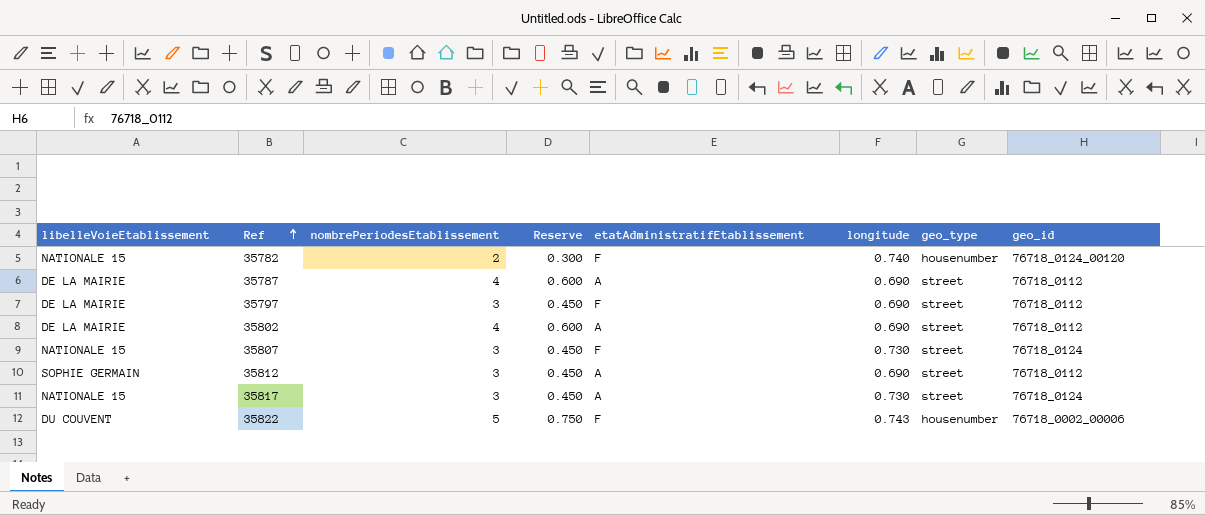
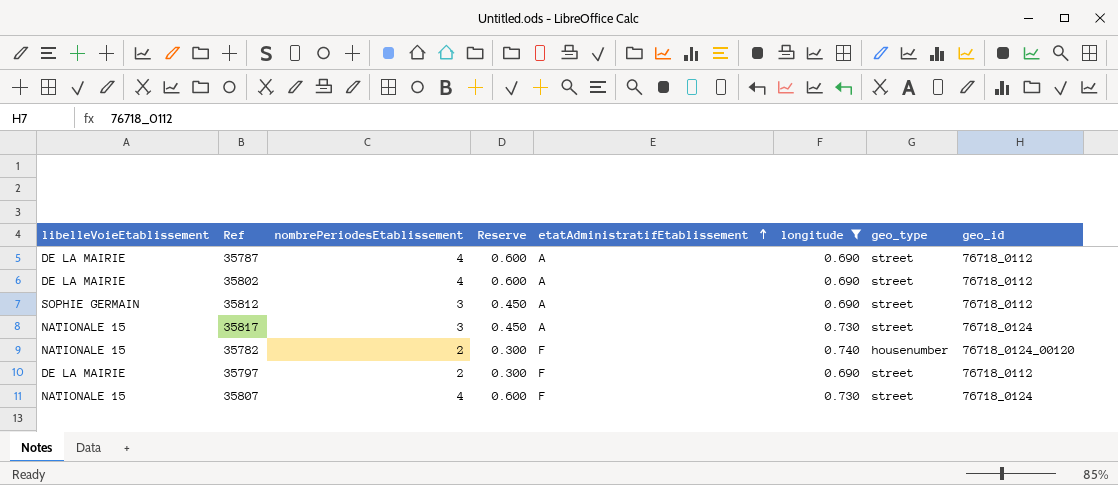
filter: none -> longitude != 0.743
row order: Ref ascending -> etatAdministratifEtablissement ascending
35797 | nombrePeriodesEtablissement: 3 -> 2
35797 | Reserve: 0.450 -> 0.300
35807 | nombrePeriodesEtablissement: 3 -> 4
35807 | Reserve: 0.450 -> 0.600

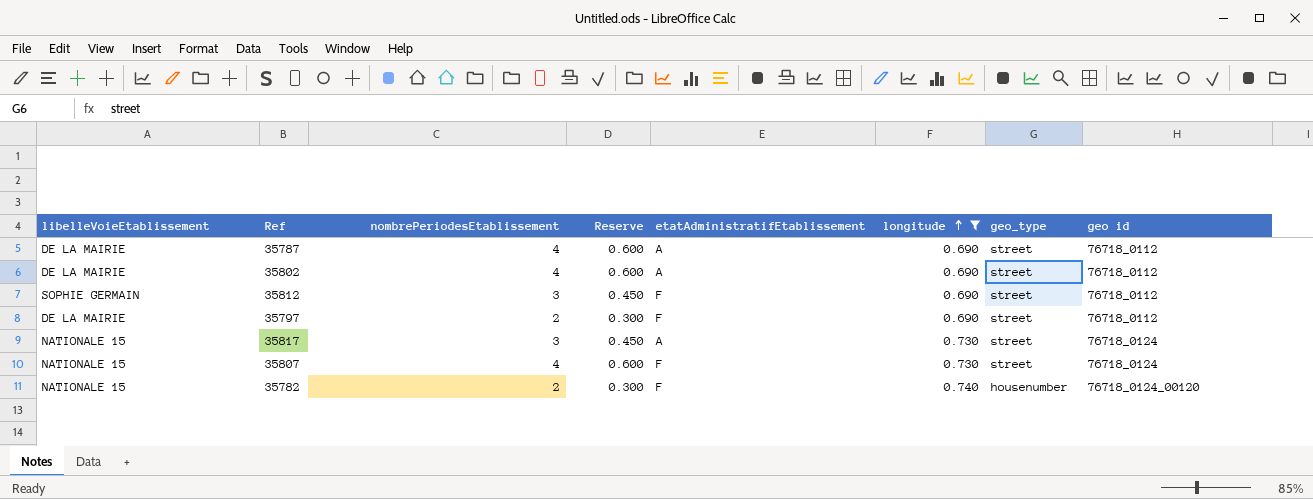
row order: etatAdministratifEtablissement ascending -> longitude ascending
column name: geo_id -> geo id
35812 | etatAdministratifEtablissement: A -> F

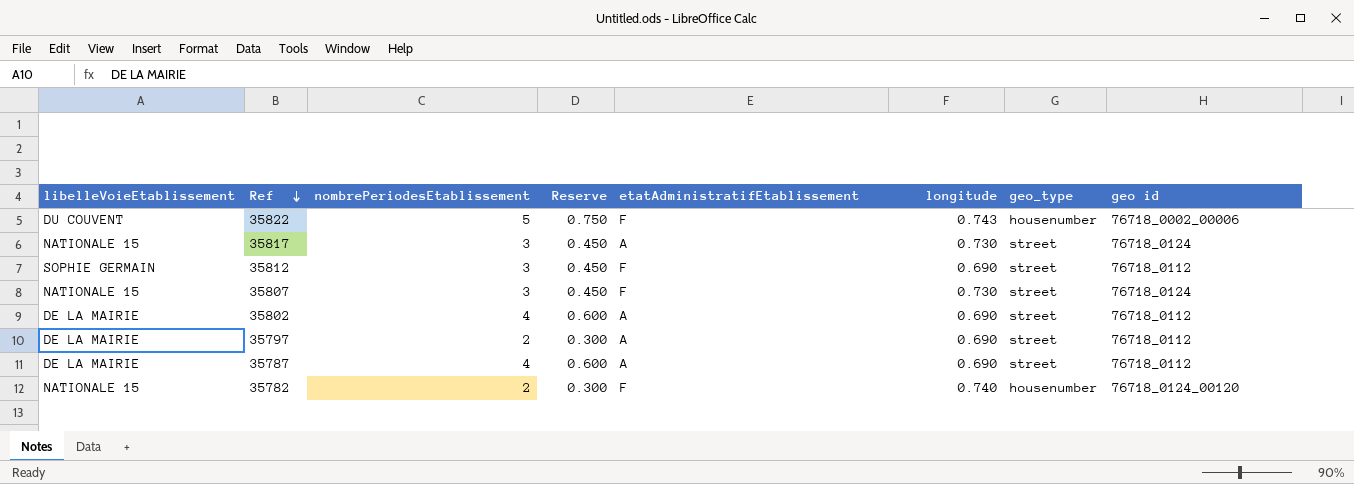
filter: longitude != 0.743 -> none
row order: longitude ascending -> Ref descending
35807 | nombrePeriodesEtablissement: 4 -> 3
35807 | Reserve: 0.600 -> 0.450
35797 | etatAdministratifEtablissement: F -> A

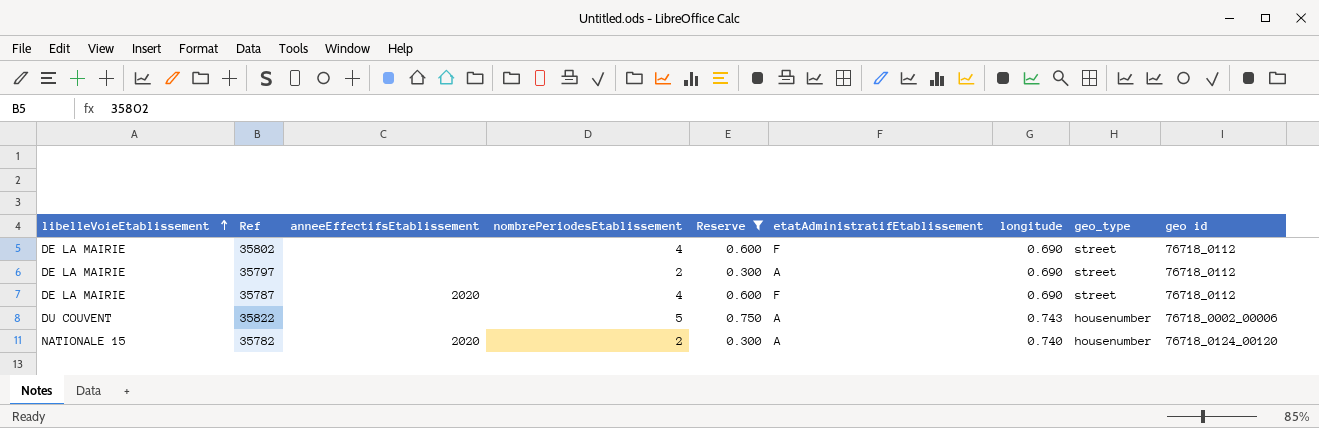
filter: none -> Reserve != 0.450
row order: Ref descending -> libelleVoieEtablissement ascending
column anneeEffectifsEtablissement | position: none -> 3
35802 | etatAdministratifEtablissement: A -> F
35787 | etatAdministratifEtablissement: A -> F
35822 | etatAdministratifEtablissement: F -> A
35782 | etatAdministratifEtablissement: F -> A

